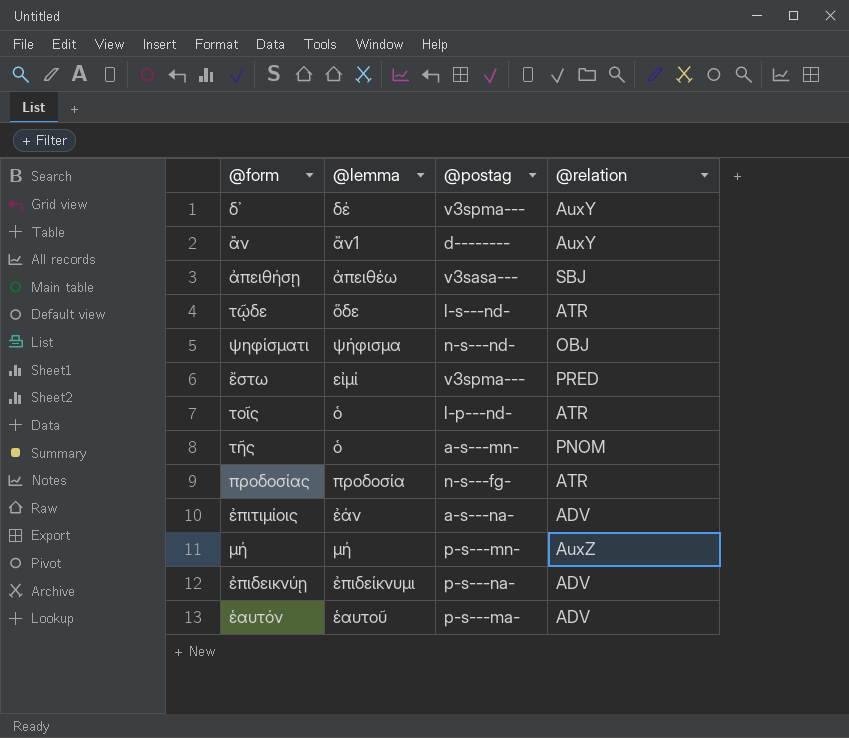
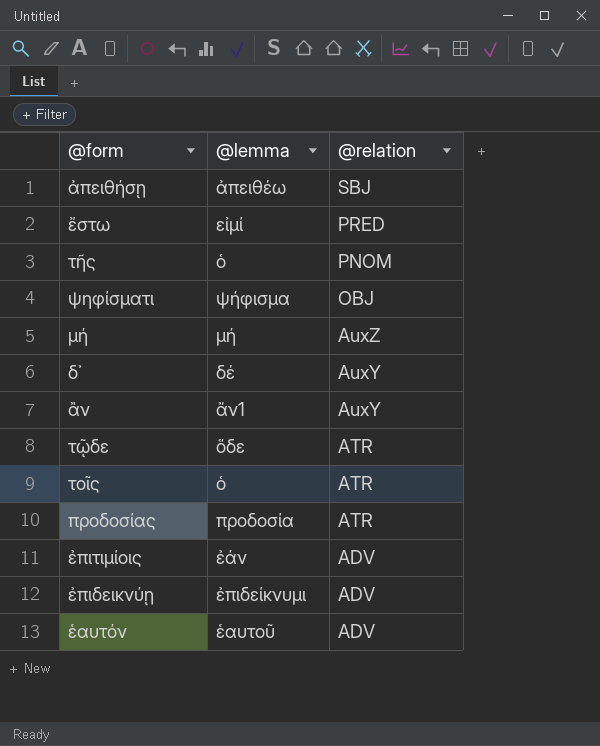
row order: none -> @relation descending
column @postag | position: 3 -> none

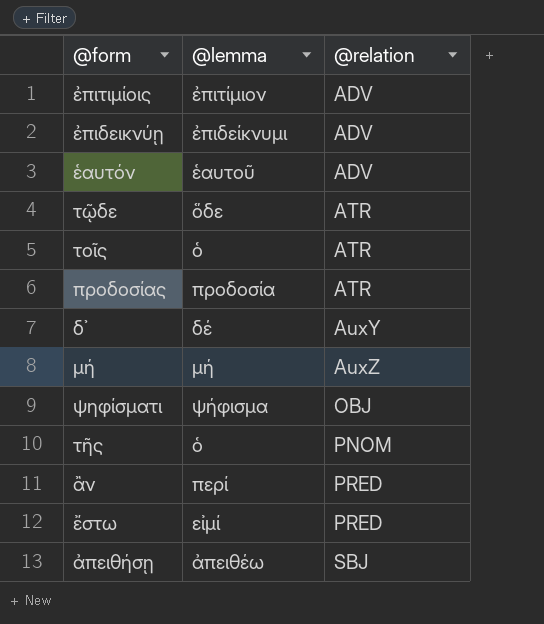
row order: @relation descending -> @relation ascending
ἐπιτιμίοις | @lemma: ἐάν -> ἐπιτίμιον
ἂν | @lemma: ἄν1 -> περί
ἂν | @relation: AuxY -> PRED

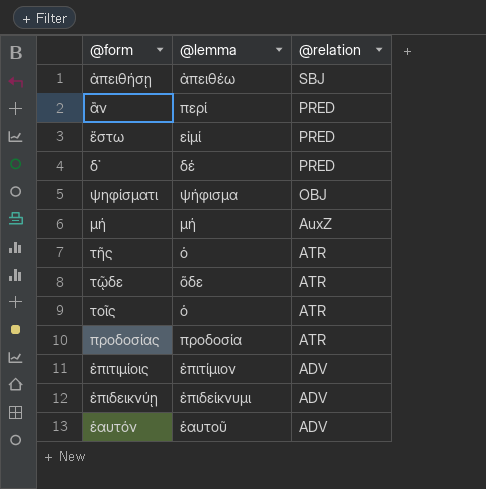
row order: @relation ascending -> @relation descending
δ᾽ | @relation: AuxY -> PRED
τῆς | @relation: PNOM -> ATR

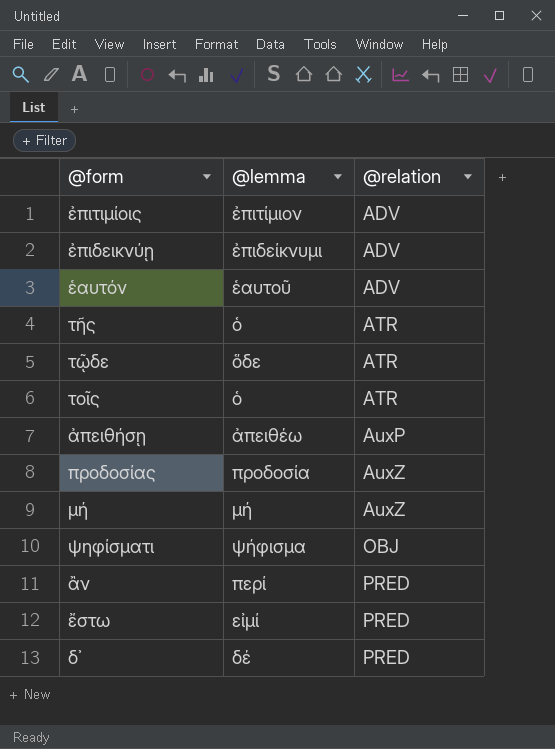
row order: @relation descending -> @relation ascending
ἀπειθήσῃ | @relation: SBJ -> AuxP
προδοσίας | @relation: ATR -> AuxZ

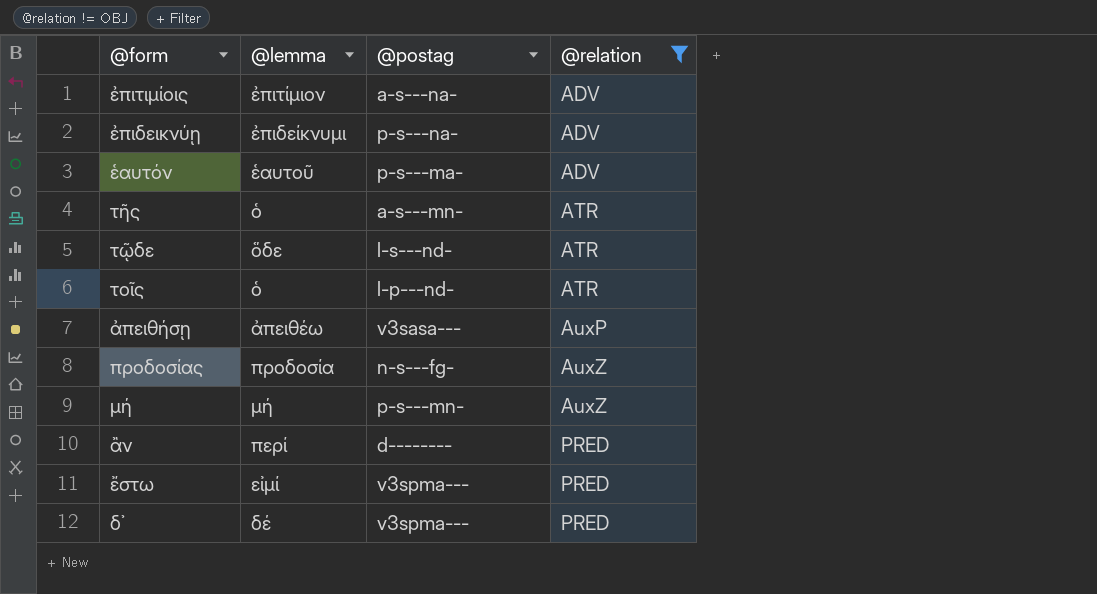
filter: none -> @relation != OBJ
column @postag | position: none -> 3

